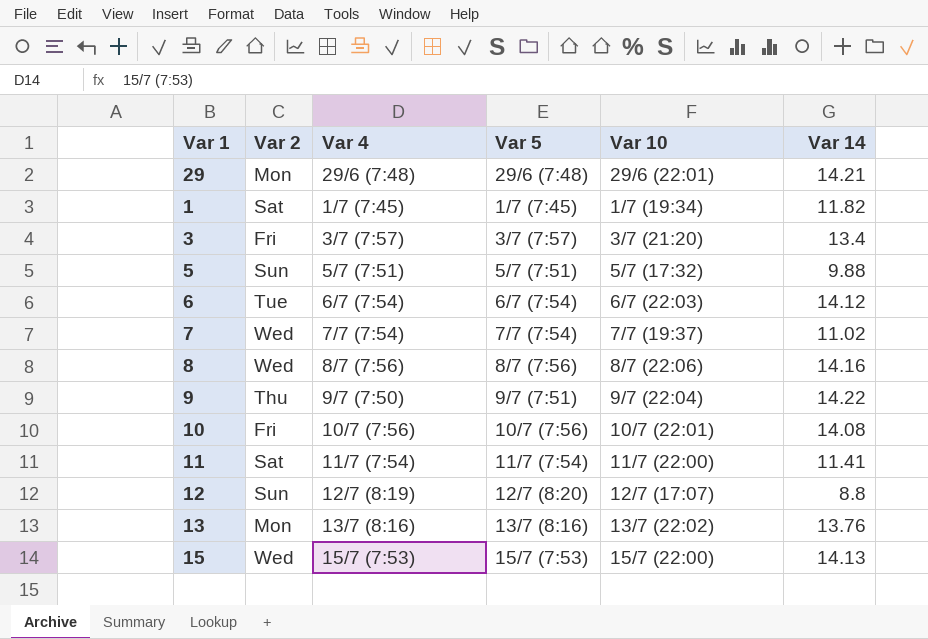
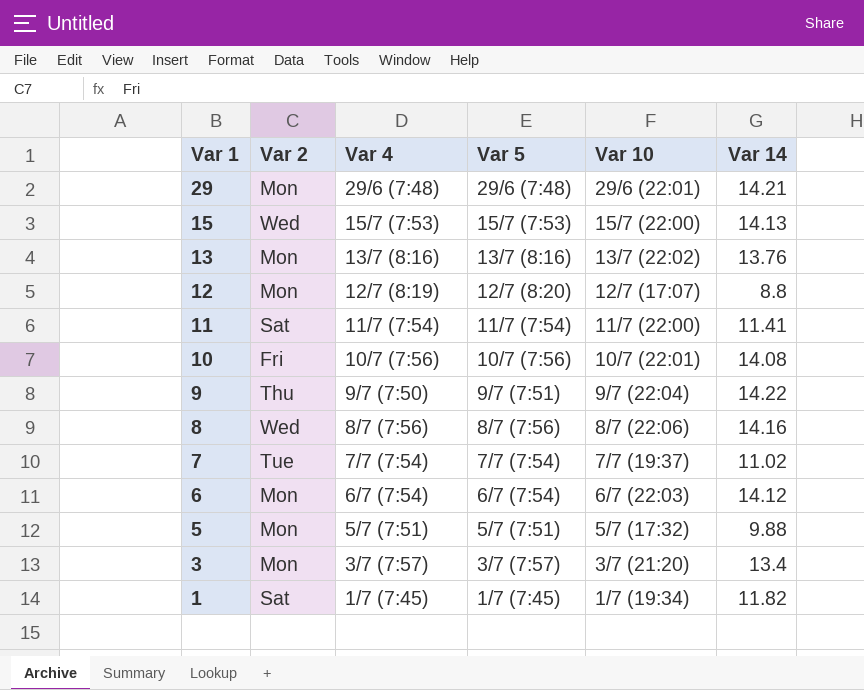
row order: none -> Var 1 descending
12 | Var 2: Sun -> Mon
7 | Var 2: Wed -> Tue
6 | Var 2: Tue -> Mon
5 | Var 2: Sun -> Mon
3 | Var 2: Fri -> Mon

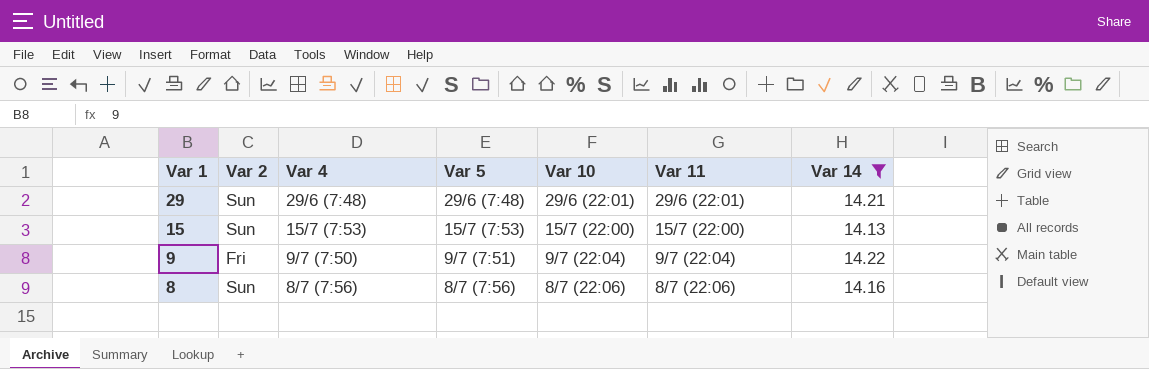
filter: none -> Var 14 >= 14.13
column Var 11 | position: none -> 6
29 | Var 2: Mon -> Sun
15 | Var 2: Wed -> Sun
9 | Var 2: Thu -> Fri
8 | Var 2: Wed -> Sun

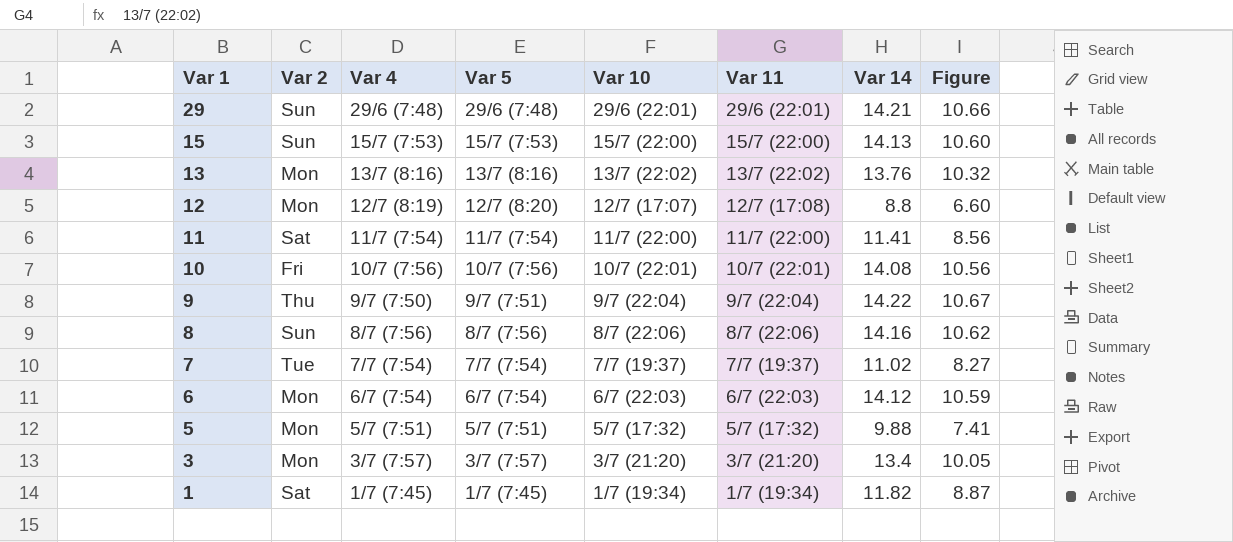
filter: Var 14 >= 14.13 -> none
column Figure | formula: none -> [Var 14] * 0.75
9 | Var 2: Fri -> Thu

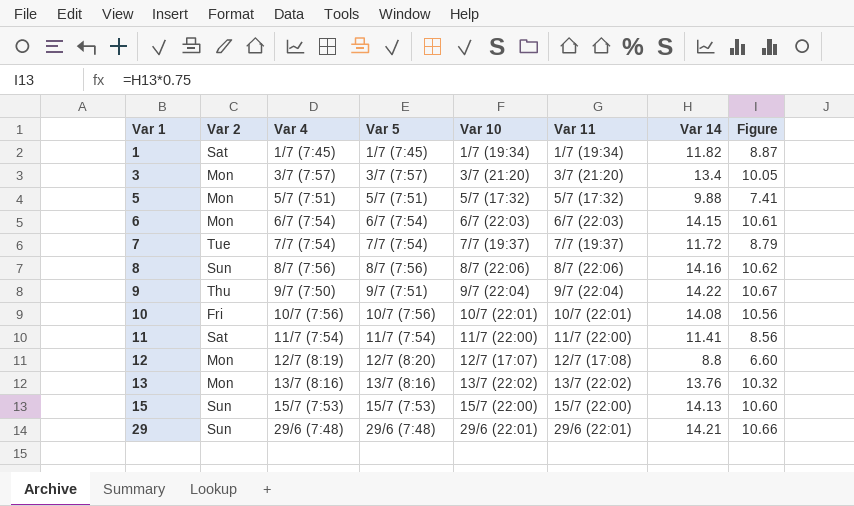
row order: Var 1 descending -> Var 1 ascending
6 | Var 14: 14.12 -> 14.15
6 | Figure: 10.59 -> 10.61
7 | Var 14: 11.02 -> 11.72
7 | Figure: 8.27 -> 8.79

